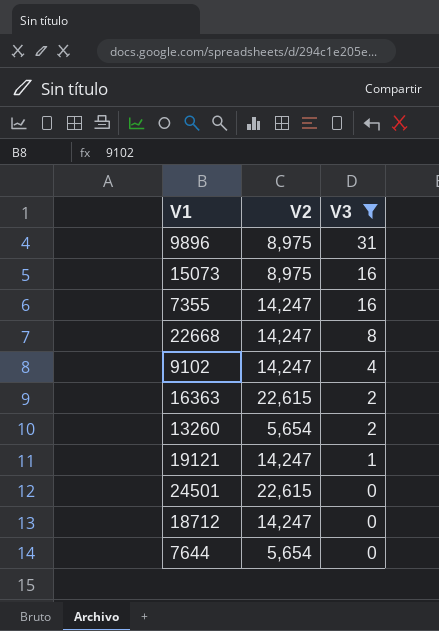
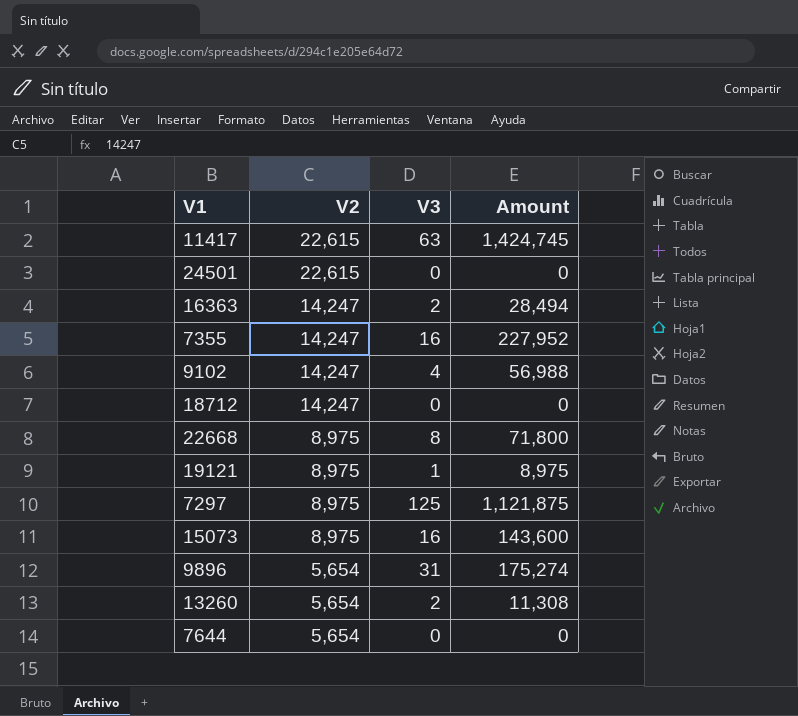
filter: V3 <= 31 -> none
row order: V3 descending -> V2 descending
column Amount | formula: none -> [V2] * [V3]
16363 | V2: 22,615 -> 14,247
22668 | V2: 14,247 -> 8,975
19121 | V2: 14,247 -> 8,975
9896 | V2: 8,975 -> 5,654

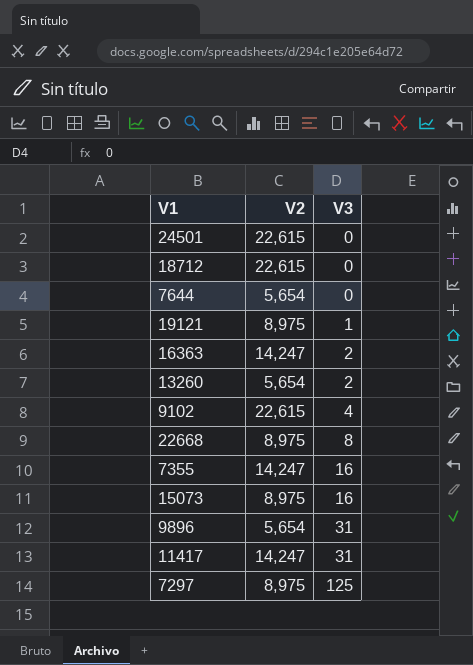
row order: V2 descending -> V3 ascending
column Amount | formula: [V2] * [V3] -> none
18712 | V2: 14,247 -> 22,615
9102 | V2: 14,247 -> 22,615
11417 | V2: 22,615 -> 14,247
11417 | V3: 63 -> 31

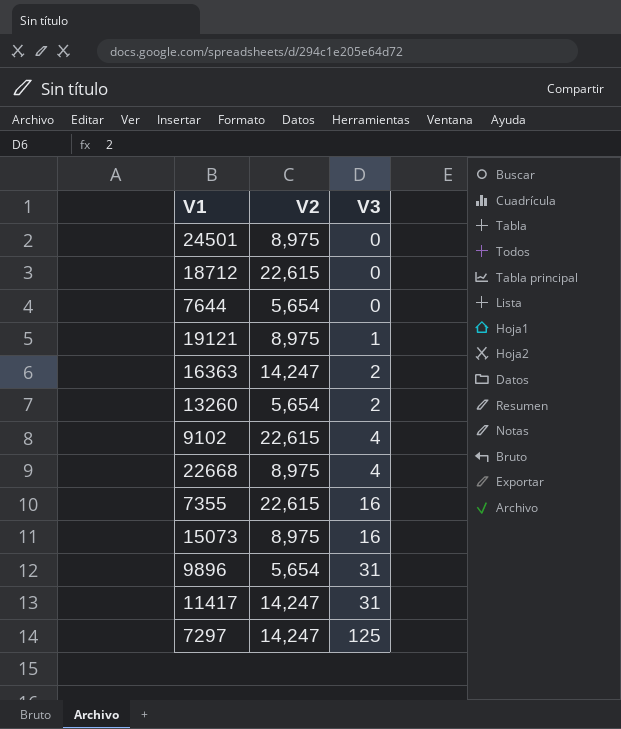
24501 | V2: 22,615 -> 8,975
22668 | V3: 8 -> 4
7355 | V2: 14,247 -> 22,615
7297 | V2: 8,975 -> 14,247

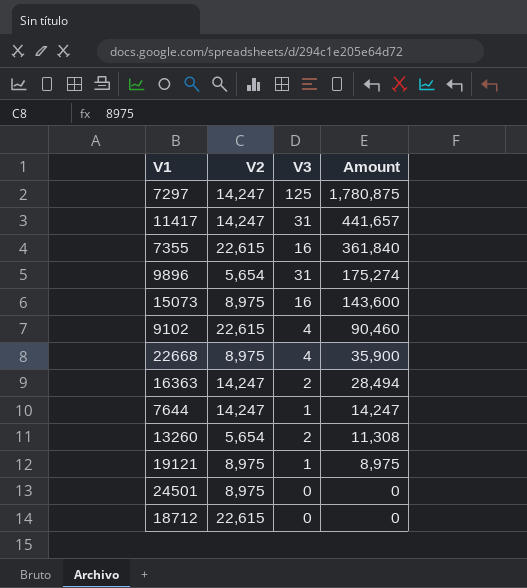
row order: V3 ascending -> Amount descending
column Amount | formula: none -> [V2] * [V3]
7644 | V2: 5,654 -> 14,247
7644 | V3: 0 -> 1

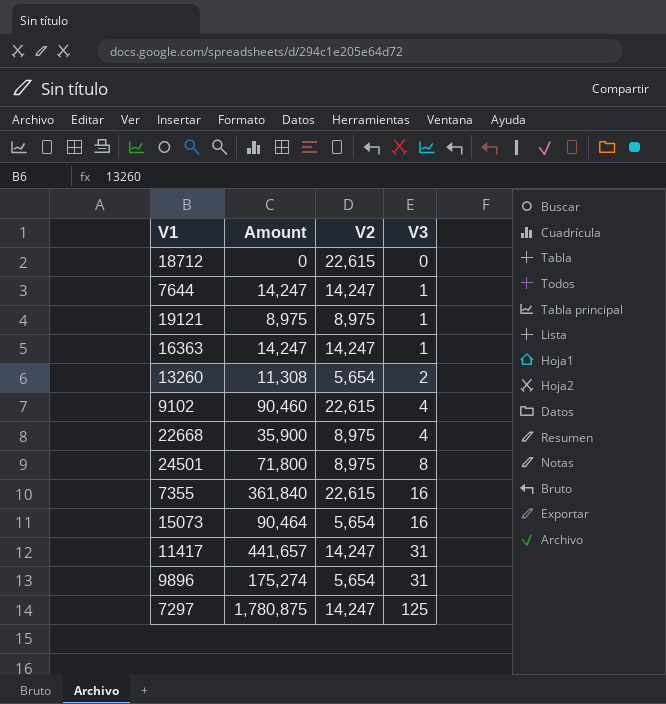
row order: Amount descending -> V3 ascending
column Amount | position: 4 -> 2
16363 | Amount: 28,494 -> 14,247
16363 | V3: 2 -> 1
24501 | Amount: 0 -> 71,800
24501 | V3: 0 -> 8
15073 | Amount: 143,600 -> 90,464
15073 | V2: 8,975 -> 5,654

